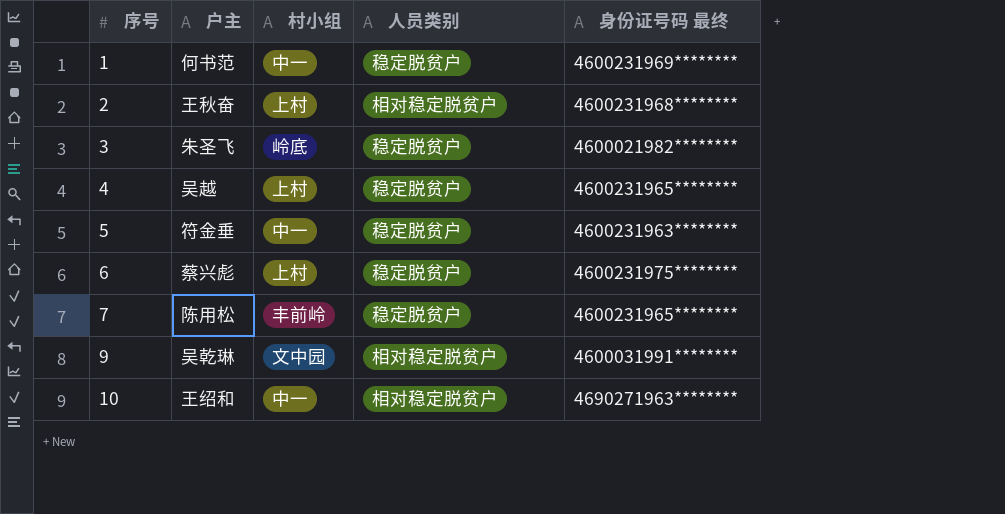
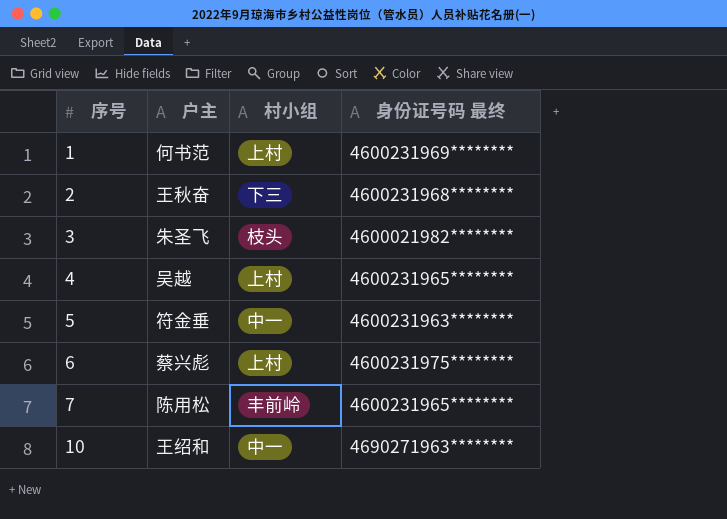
column 人员类别 | position: 4 -> none
row 9: 吴乾琳 | 文中园 | 相对稳定脱贫户 | 4600031991******** -> none
1 | 村小组: 中一 -> 上村
2 | 村小组: 上村 -> 下三
3 | 村小组: 岭底 -> 枝头

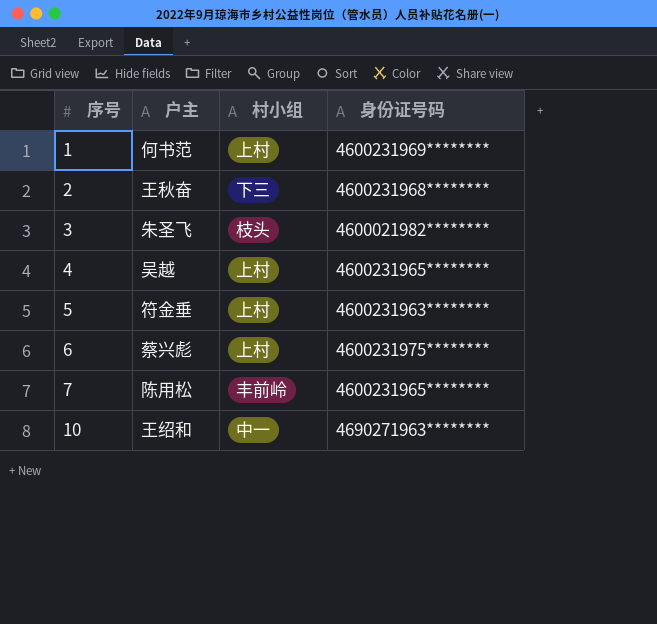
column name: 身份证号码 最终 -> 身份证号码
5 | 村小组: 中一 -> 上村

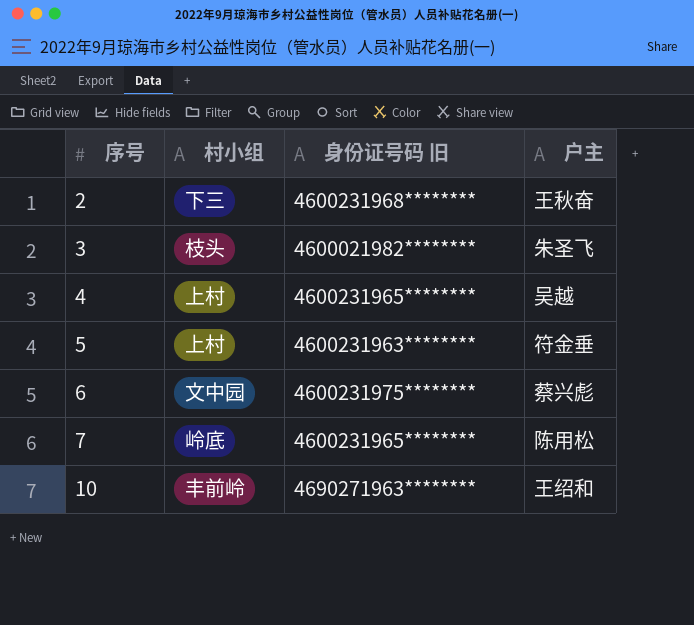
column name: 身份证号码 -> 身份证号码 旧
column 户主 | position: 2 -> 4
row 1: 何书范 | 上村 | 4600231969******** -> none
6 | 村小组: 上村 -> 文中园
7 | 村小组: 丰前岭 -> 岭底
10 | 村小组: 中一 -> 丰前岭

